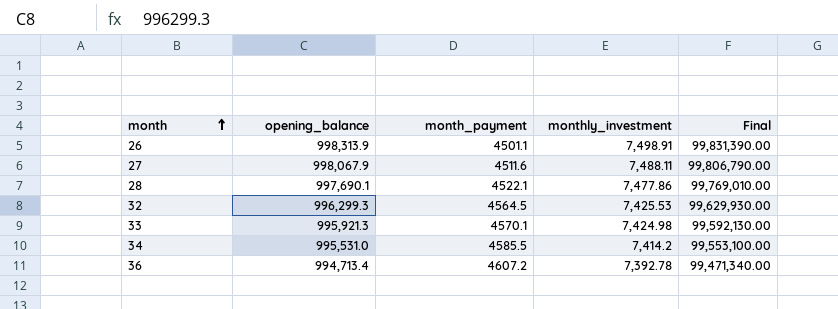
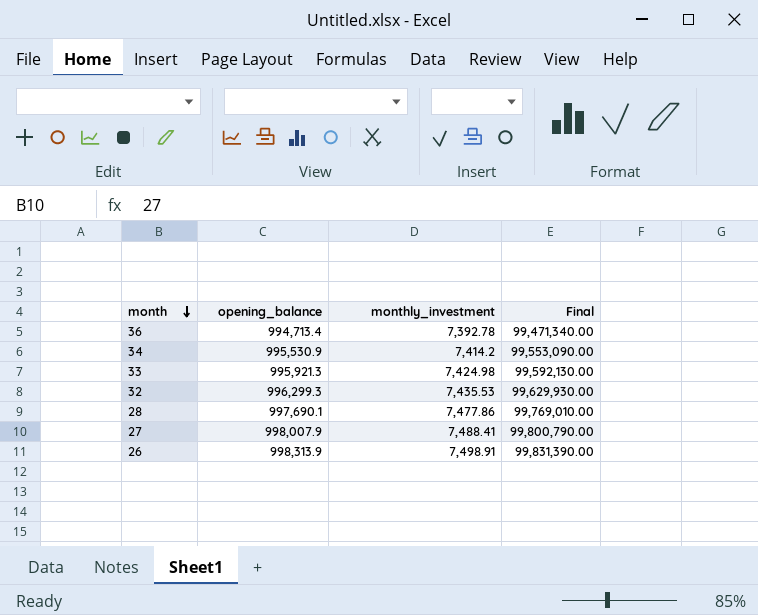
row order: month ascending -> month descending
column month_payment | position: 3 -> none
34 | opening_balance: 995,531.0 -> 995,530.9
34 | Final: 99,553,100.00 -> 99,553,090.00
32 | monthly_investment: 7,425.53 -> 7,435.53
27 | opening_balance: 998,067.9 -> 998,007.9
27 | monthly_investment: 7,488.11 -> 7,488.41
27 | Final: 99,806,790.00 -> 99,800,790.00

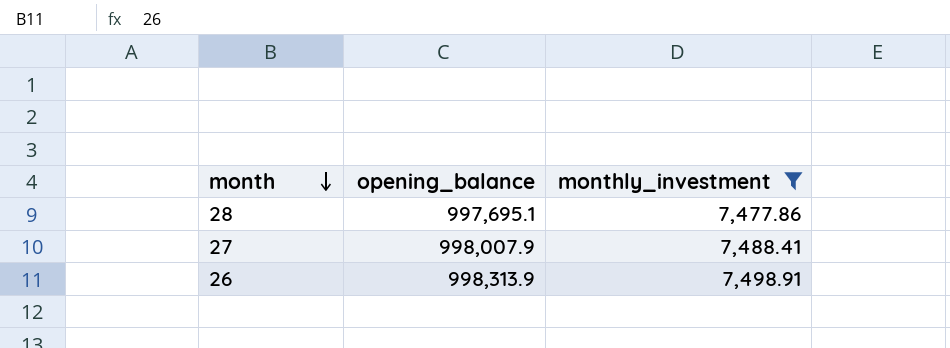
filter: none -> monthly_investment >= 7,477.86
column Final | formula: [opening_balance] * 100 -> none
28 | opening_balance: 997,690.1 -> 997,695.1

